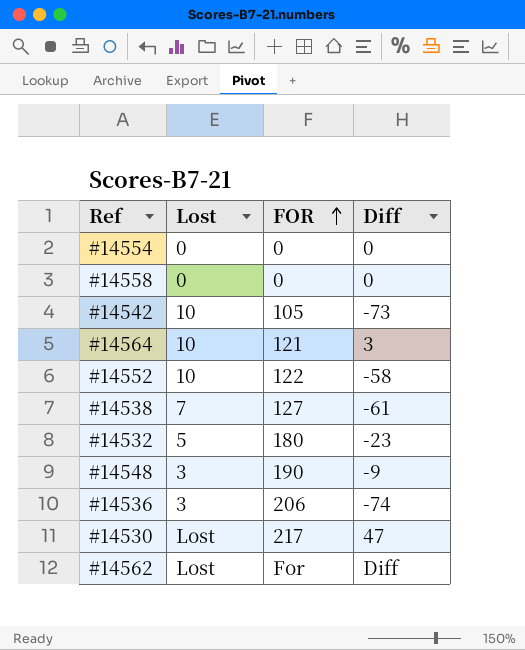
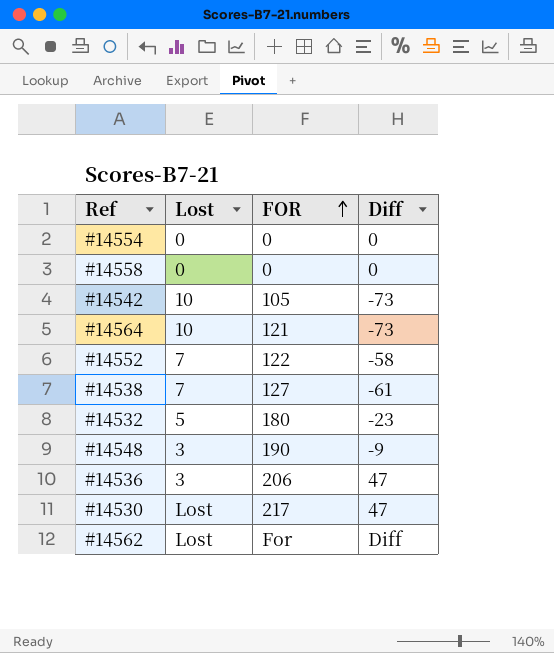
#14564 | Diff: 3 -> -73
#14552 | Lost: 10 -> 7
#14536 | Diff: -74 -> 47

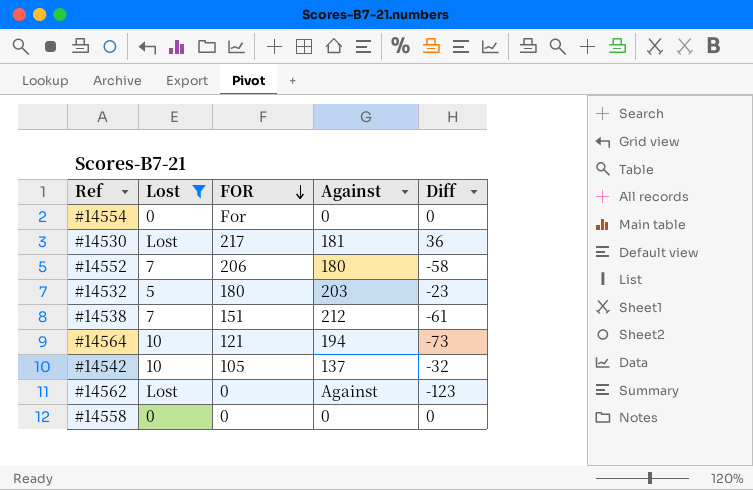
filter: none -> Lost != 3
row order: FOR ascending -> FOR descending
column Against | position: none -> 4
#14554 | FOR: 0 -> For
#14530 | Diff: 47 -> 36
#14552 | FOR: 122 -> 206
#14538 | FOR: 127 -> 151
#14542 | Diff: -73 -> -32
#14562 | FOR: For -> 0
#14562 | Diff: Diff -> -123

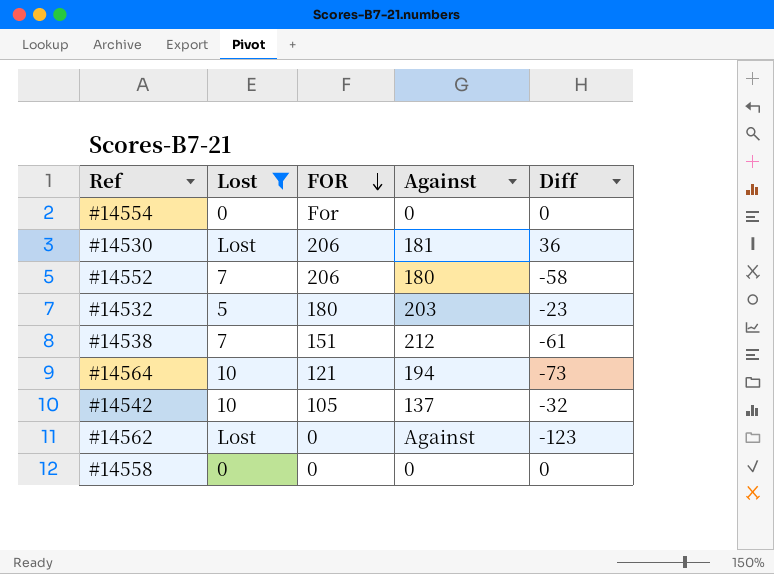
#14530 | FOR: 217 -> 206

